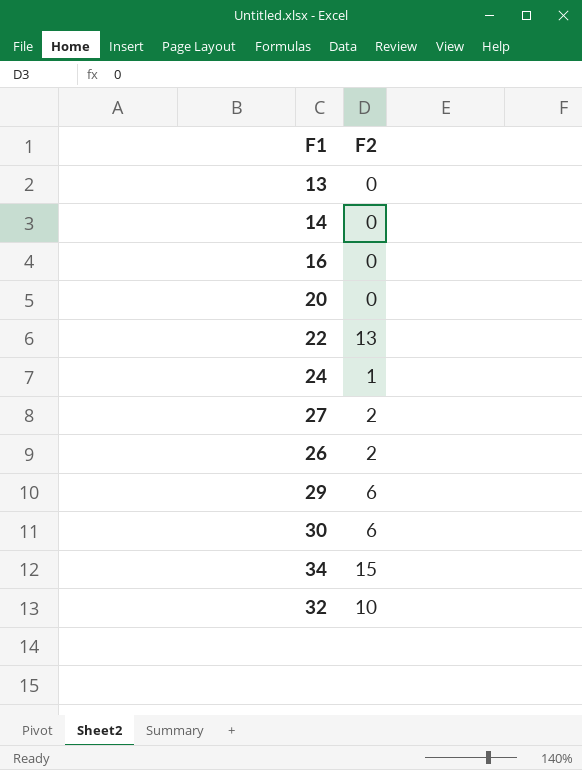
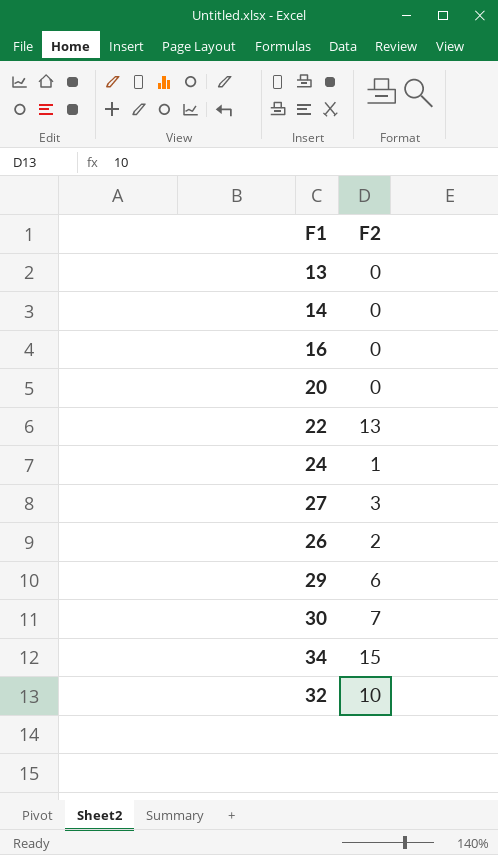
27 | F2: 2 -> 3
30 | F2: 6 -> 7

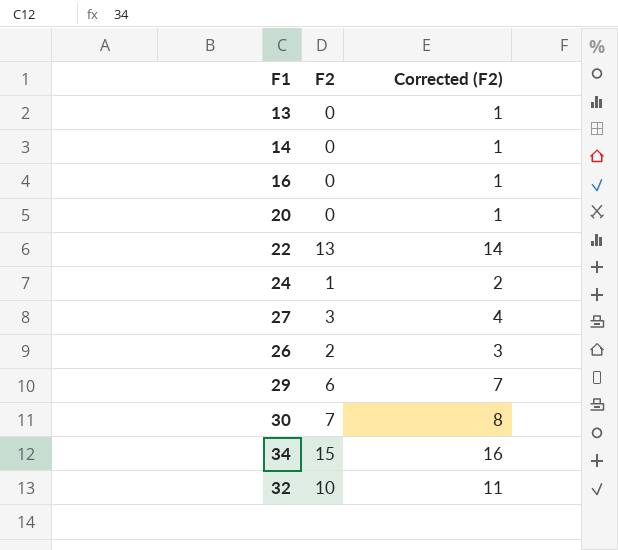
column Corrected (F2) | formula: none -> [F2] + 1

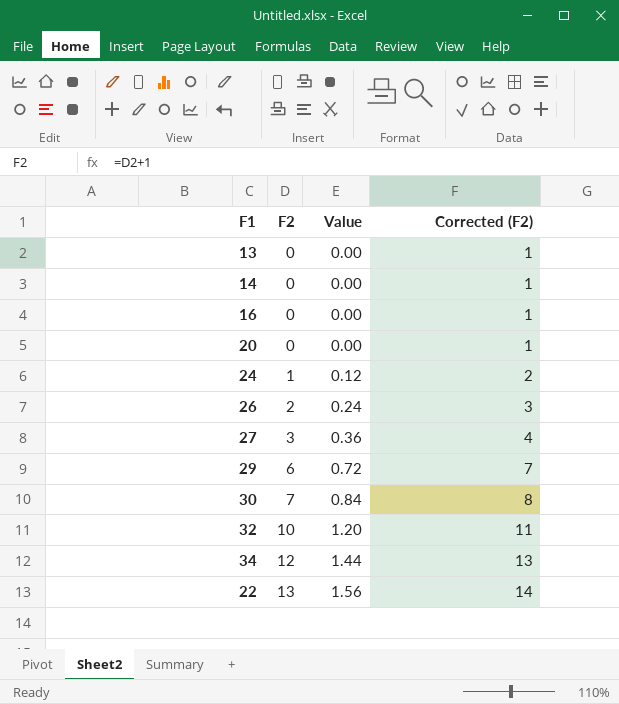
row order: none -> F2 ascending
column Value | formula: none -> [F2] * 0.12
34 | F2: 15 -> 12
34 | Corrected (F2): 16 -> 13

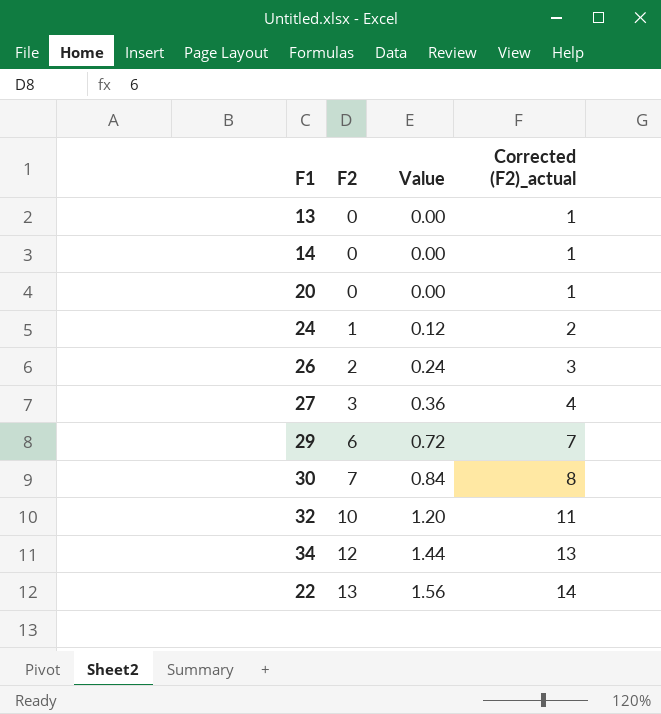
column name: Corrected (F2) -> Corrected (F2)_actual
row 16: 0 | 0.00 | 1 -> none

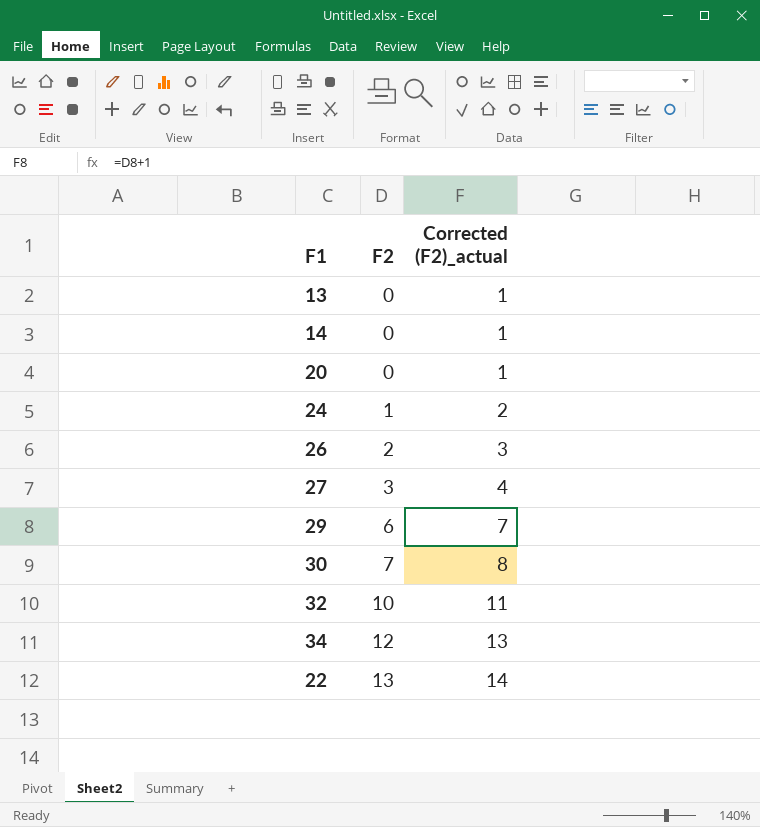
column Value | formula: [F2] * 0.12 -> none

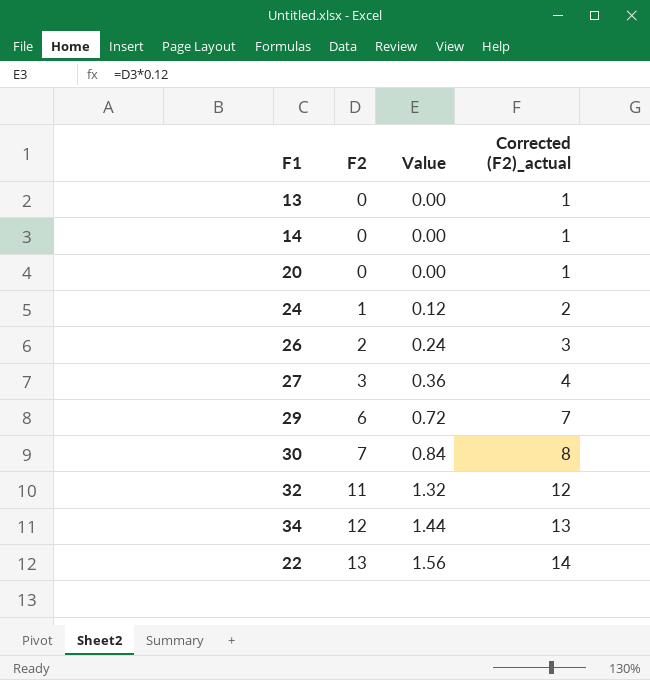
column Value | formula: none -> [F2] * 0.12
32 | F2: 10 -> 11
32 | Corrected (F2)_actual: 11 -> 12

